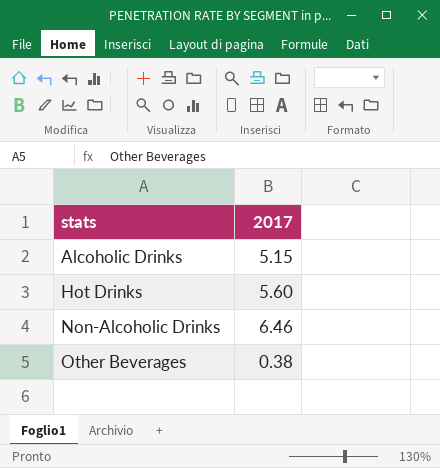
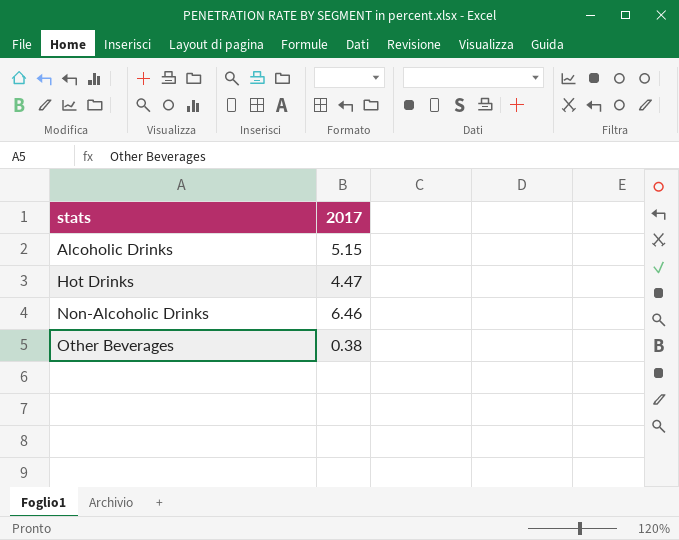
Hot Drinks | 2017: 5.60 -> 4.47

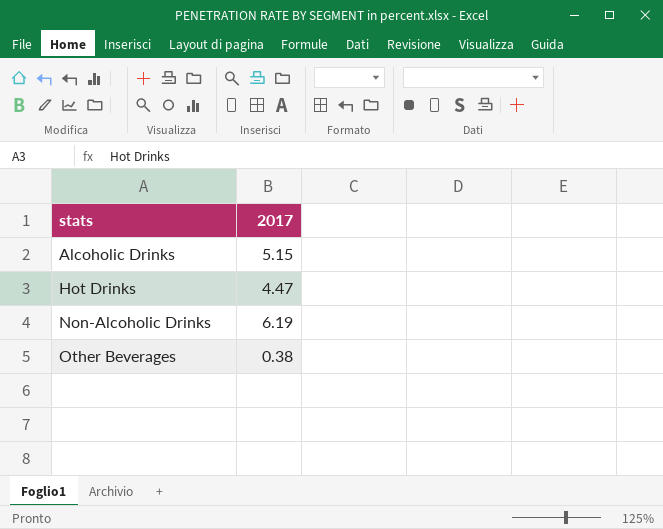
Non-Alcoholic Drinks | 2017: 6.46 -> 6.19

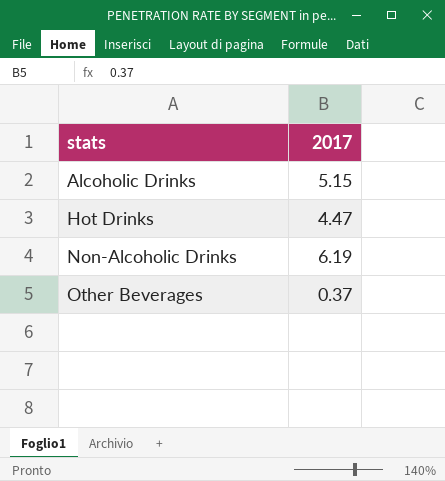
Other Beverages | 2017: 0.38 -> 0.37

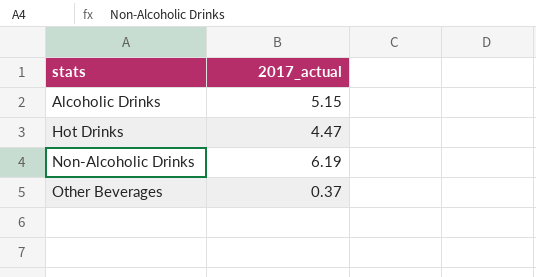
column name: 2017 -> 2017_actual

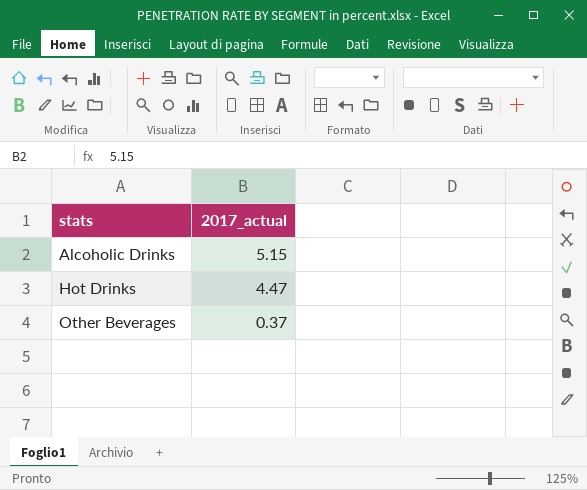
row Non-Alcoholic Drinks: 6.19 -> none

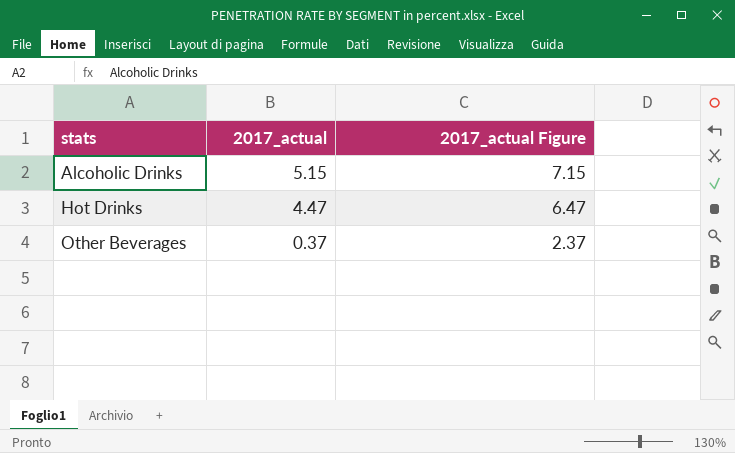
column 2017_actual Figure | formula: none -> [2017_actual] + 2

